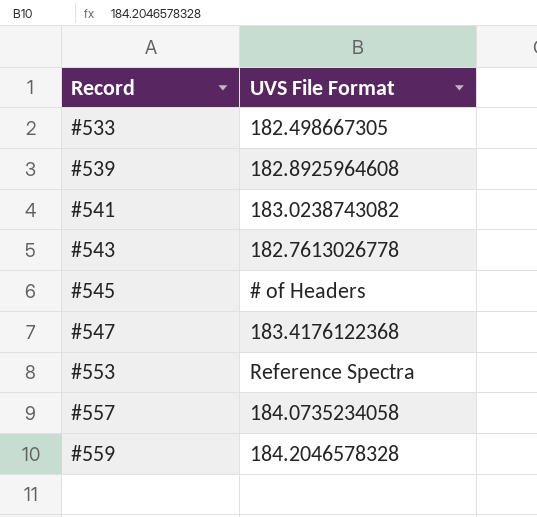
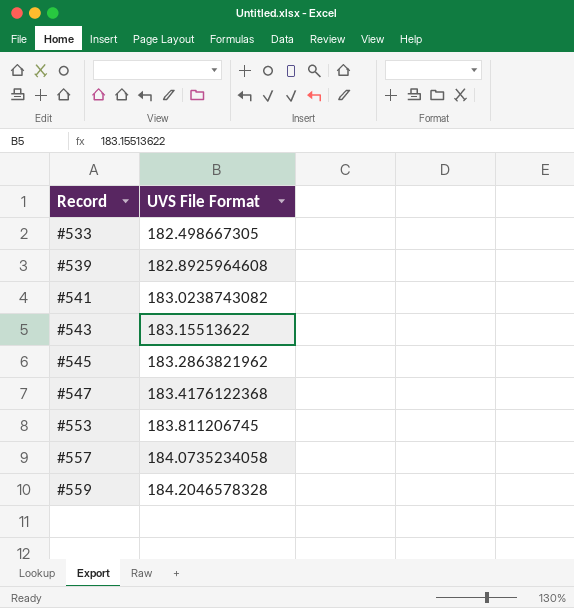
#543 | UVS File Format: 182.7613026778 -> 183.15513622
#545 | UVS File Format: # of Headers -> 183.2863821962
#553 | UVS File Format: Reference Spectra -> 183.811206745

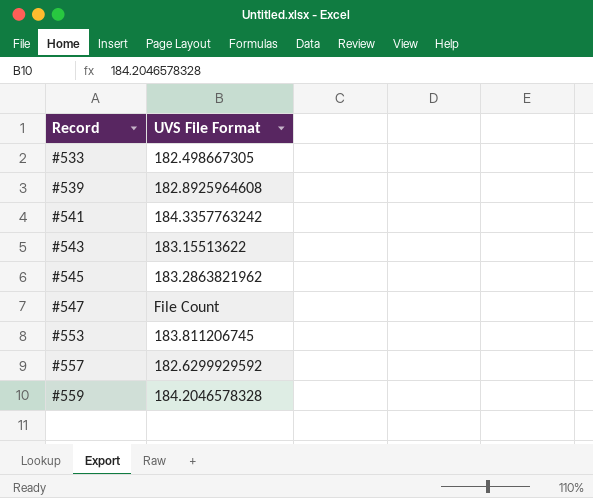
#541 | UVS File Format: 183.0238743082 -> 184.3357763242
#547 | UVS File Format: 183.4176122368 -> File Count
#557 | UVS File Format: 184.0735234058 -> 182.6299929592

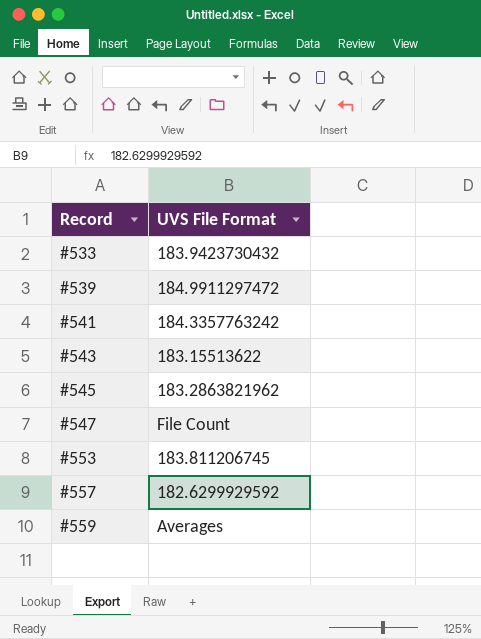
#533 | UVS File Format: 182.498667305 -> 183.9423730432
#539 | UVS File Format: 182.8925964608 -> 184.9911297472
#559 | UVS File Format: 184.2046578328 -> Averages

